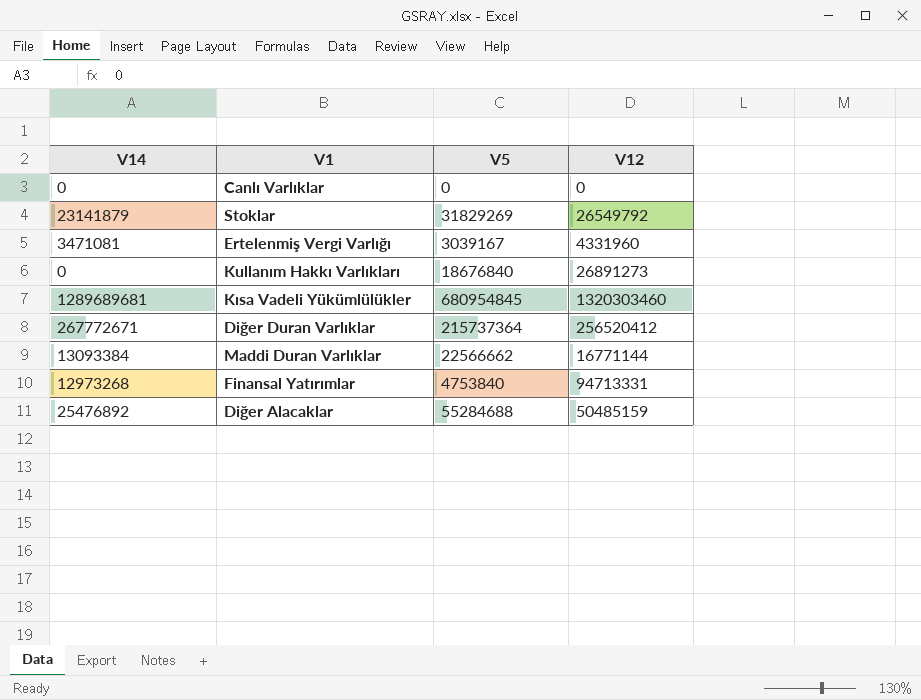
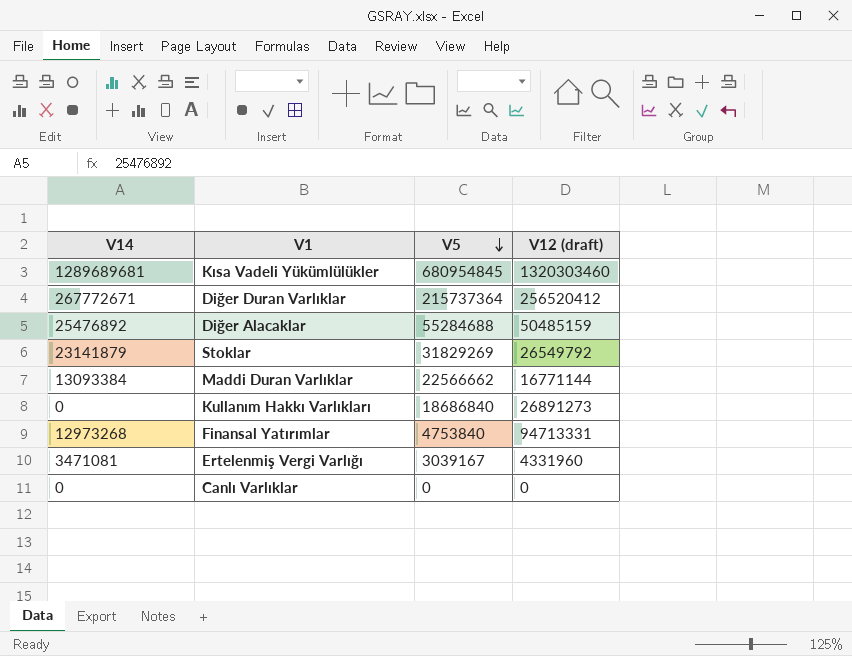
row order: none -> V5 descending
column name: V12 -> V12 (draft)
Kullanım Hakkı Varlıkları | V5: 18676840 -> 18686840

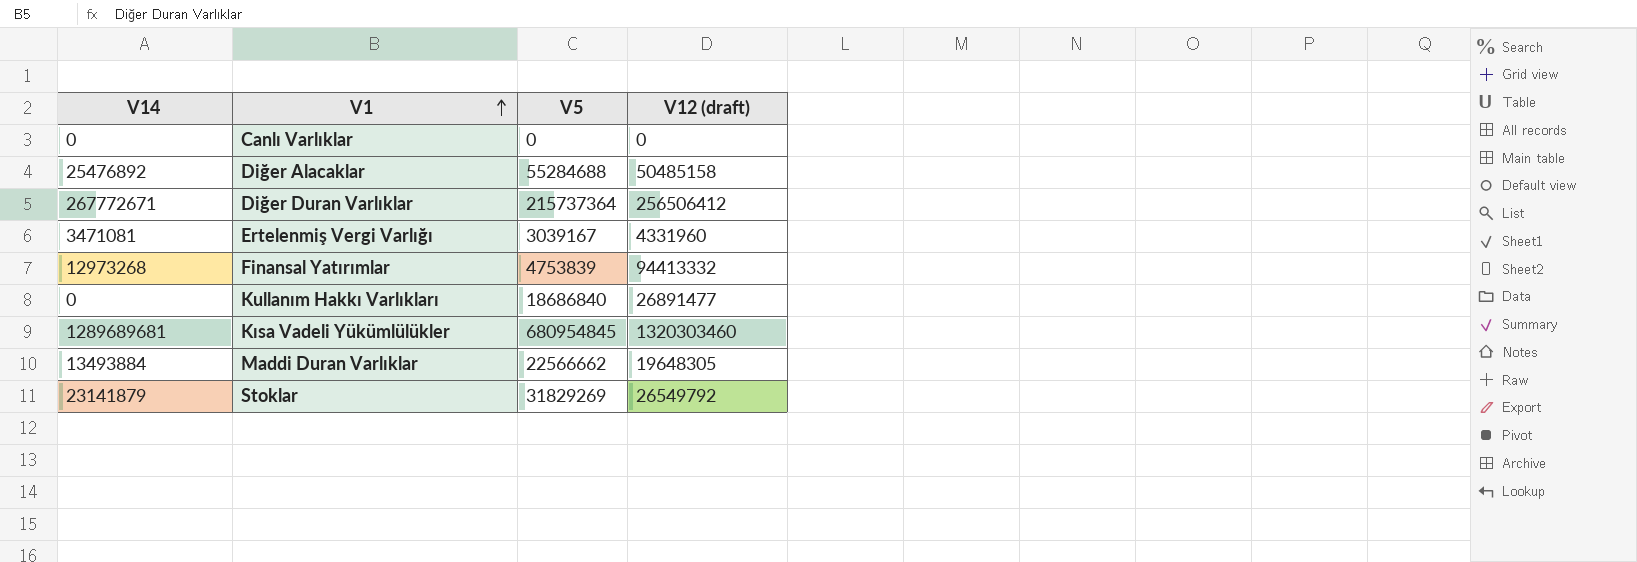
row order: V5 descending -> V1 ascending
Diğer Alacaklar | V12 (draft): 50485159 -> 50485158
Diğer Duran Varlıklar | V12 (draft): 256520412 -> 256506412
Finansal Yatırımlar | V5: 4753840 -> 4753839
Finansal Yatırımlar | V12 (draft): 94713331 -> 94413332
Kullanım Hakkı Varlıkları | V12 (draft): 26891273 -> 26891477
Maddi Duran Varlıklar | V14: 13093384 -> 13493884
Maddi Duran Varlıklar | V12 (draft): 16771144 -> 19648305

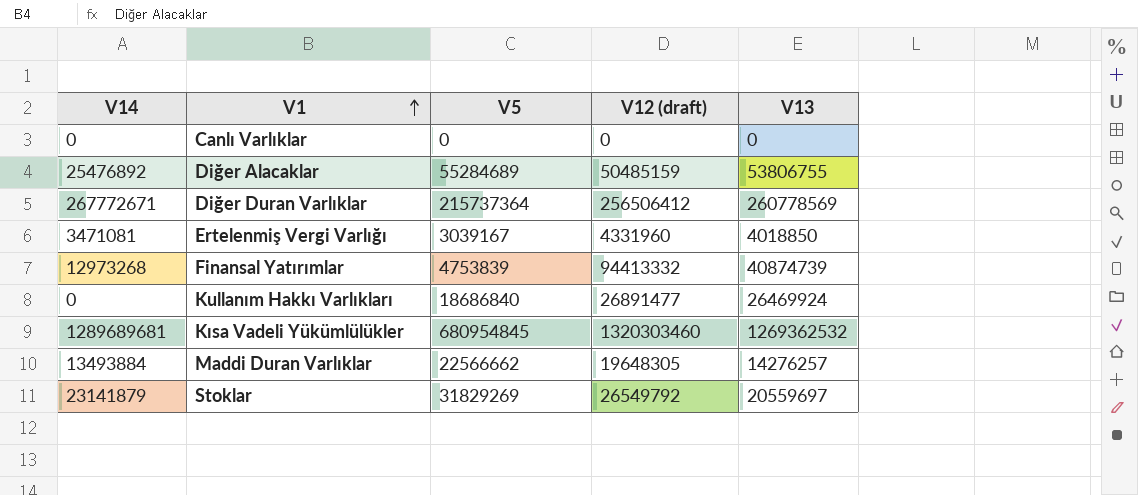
column V13 | position: none -> 5
Diğer Alacaklar | V5: 55284688 -> 55284689
Diğer Alacaklar | V12 (draft): 50485158 -> 50485159

